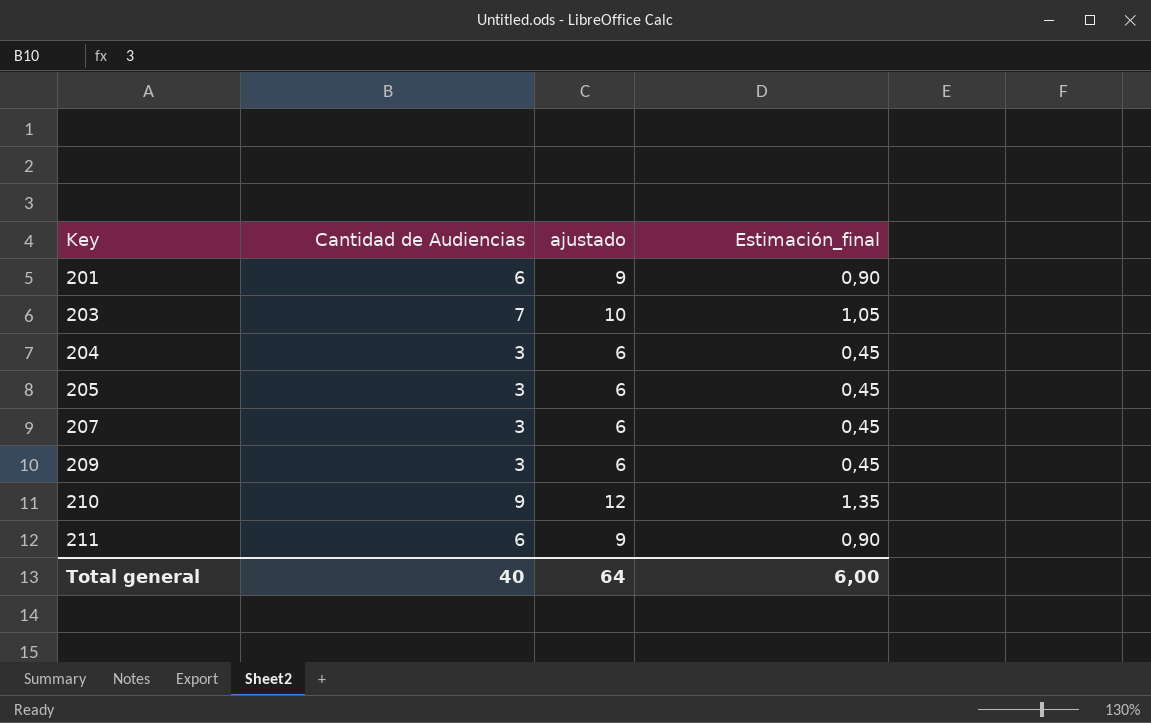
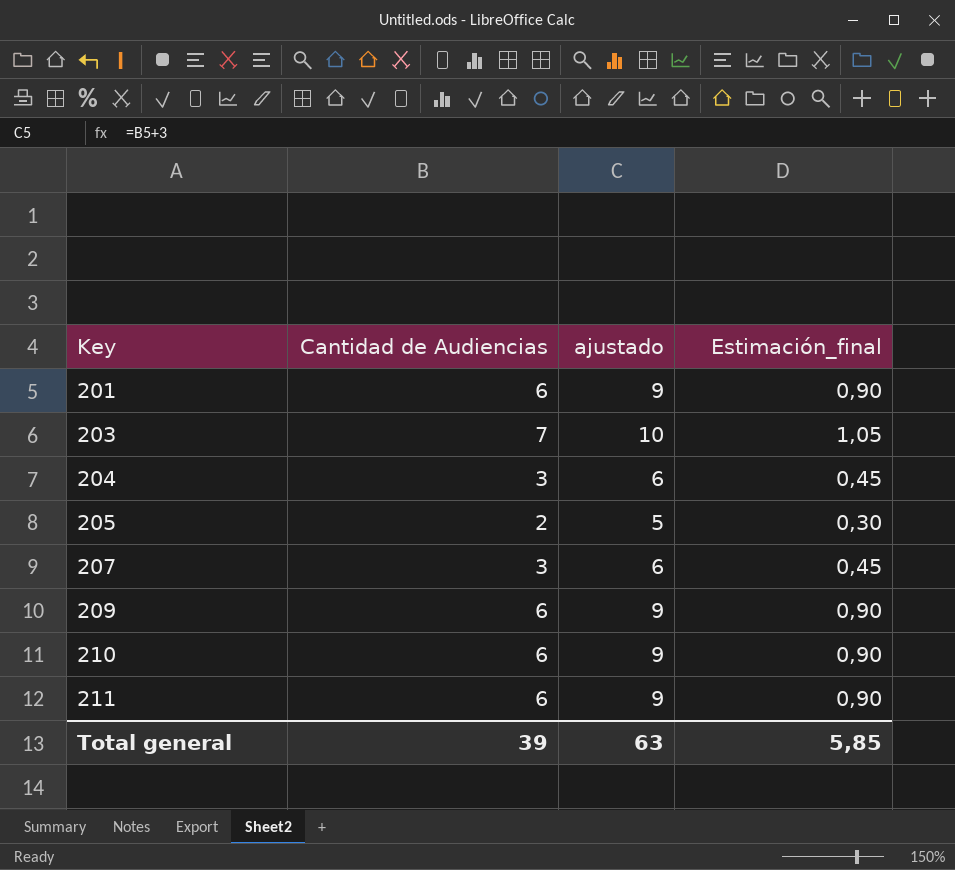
205 | Cantidad de Audiencias: 3 -> 2
205 | ajustado: 6 -> 5
205 | Estimación_final: 0,45 -> 0,30
209 | Cantidad de Audiencias: 3 -> 6
209 | ajustado: 6 -> 9
209 | Estimación_final: 0,45 -> 0,90
210 | Cantidad de Audiencias: 9 -> 6
210 | ajustado: 12 -> 9
210 | Estimación_final: 1,35 -> 0,90
Total general | Cantidad de Audiencias: 40 -> 39
Total general | ajustado: 64 -> 63
Total general | Estimación_final: 6,00 -> 5,85

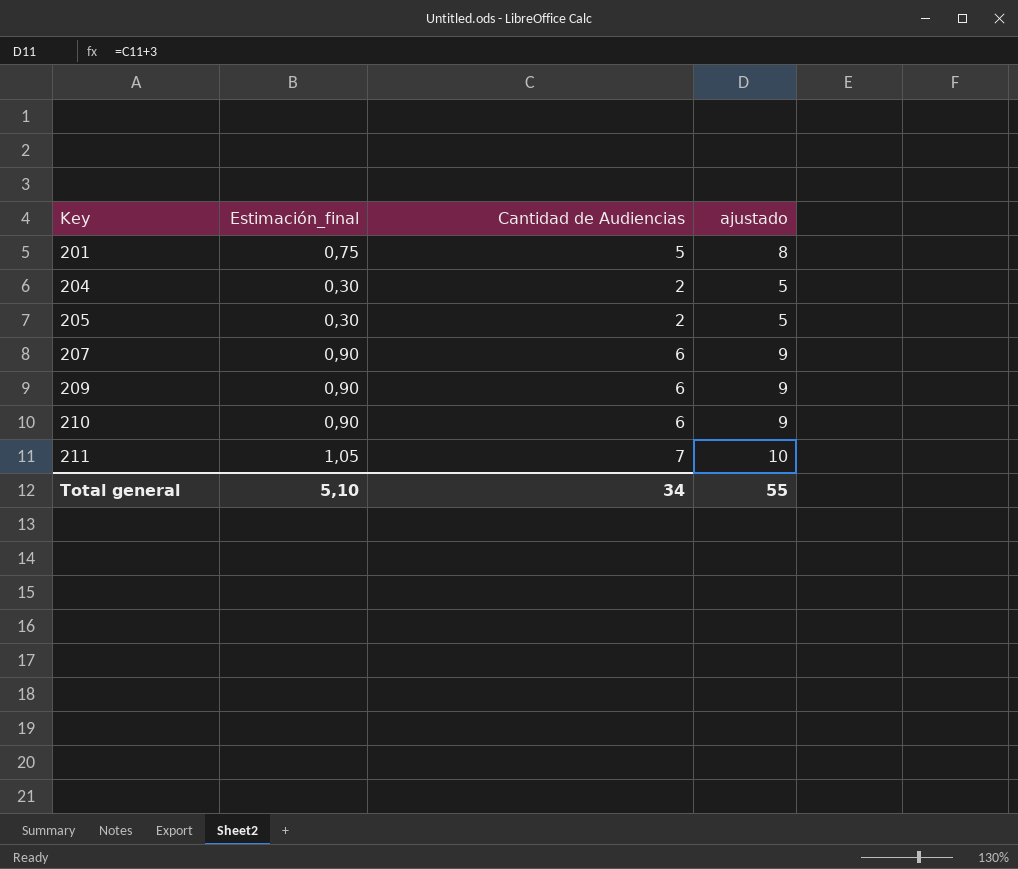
column Estimación_final | position: 4 -> 2
row 203: 7 | 10 | 1,05 -> none
201 | Estimación_final: 0,90 -> 0,75
201 | Cantidad de Audiencias: 6 -> 5
201 | ajustado: 9 -> 8
204 | Estimación_final: 0,45 -> 0,30
204 | Cantidad de Audiencias: 3 -> 2
204 | ajustado: 6 -> 5
207 | Estimación_final: 0,45 -> 0,90
207 | Cantidad de Audiencias: 3 -> 6
207 | ajustado: 6 -> 9
211 | Estimación_final: 0,90 -> 1,05
211 | Cantidad de Audiencias: 6 -> 7
211 | ajustado: 9 -> 10
Total general | Estimación_final: 5,85 -> 5,10
Total general | Cantidad de Audiencias: 39 -> 34
Total general | ajustado: 63 -> 55

